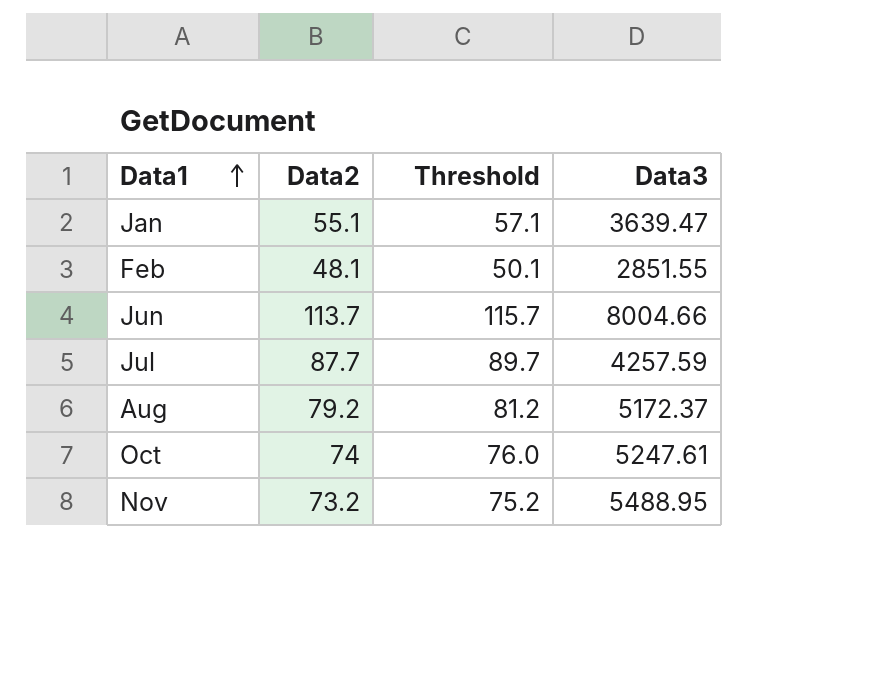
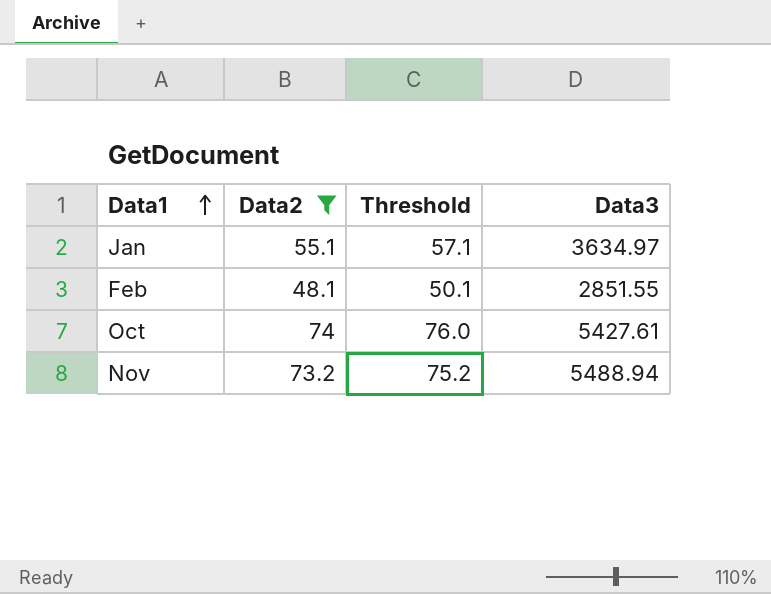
filter: none -> Data2 <= 74
Jan | Data3: 3639.47 -> 3634.97
Oct | Data3: 5247.61 -> 5427.61
Nov | Data3: 5488.95 -> 5488.94

